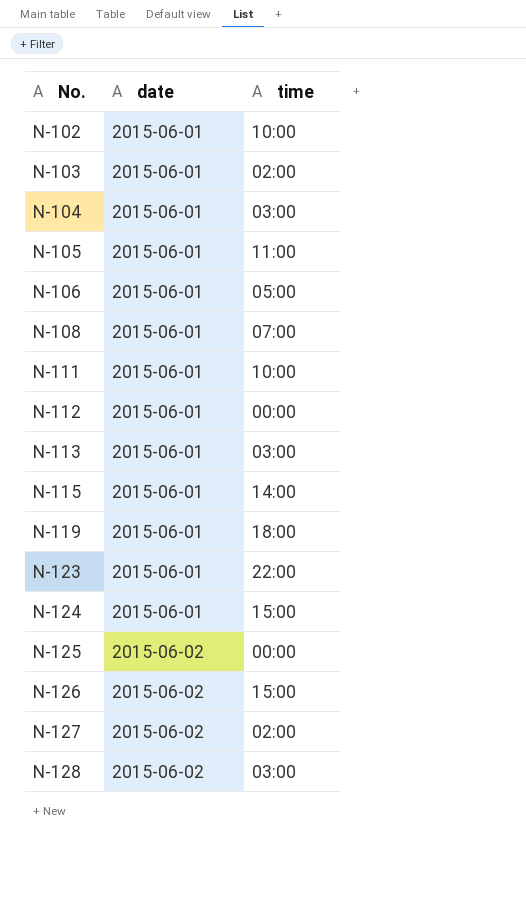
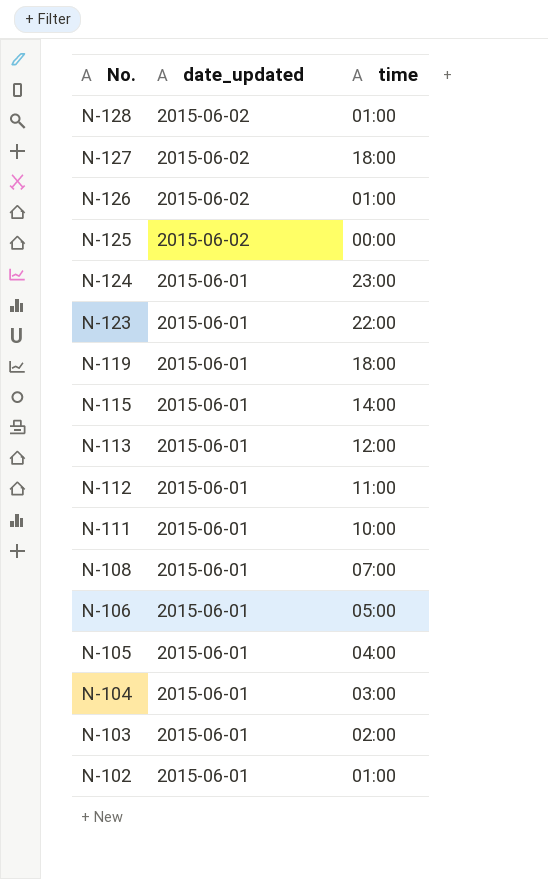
row order: No. ascending -> No. descending
column name: date -> date_updated
N-128 | time: 03:00 -> 01:00
N-127 | time: 02:00 -> 18:00
N-126 | time: 15:00 -> 01:00
N-124 | time: 15:00 -> 23:00
N-113 | time: 03:00 -> 12:00
N-112 | time: 00:00 -> 11:00
N-105 | time: 11:00 -> 04:00
N-102 | time: 10:00 -> 01:00

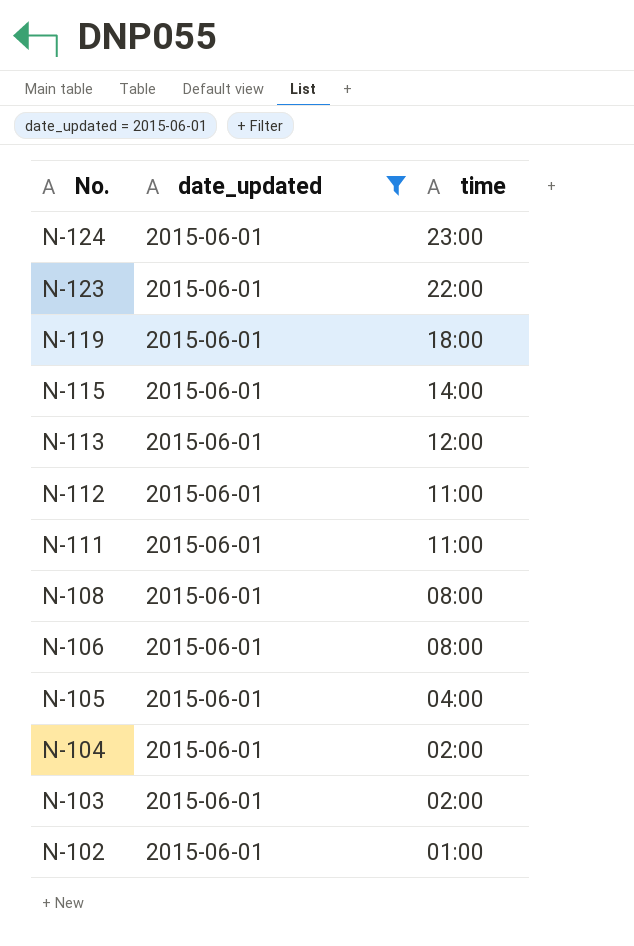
filter: none -> date_updated = 2015-06-01
N-111 | time: 10:00 -> 11:00
N-108 | time: 07:00 -> 08:00
N-106 | time: 05:00 -> 08:00
N-104 | time: 03:00 -> 02:00

